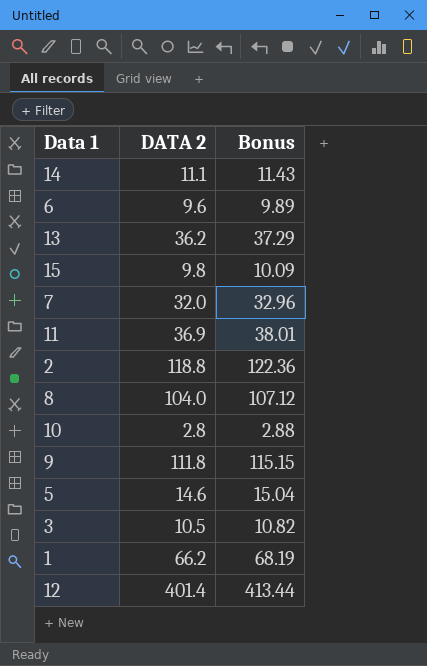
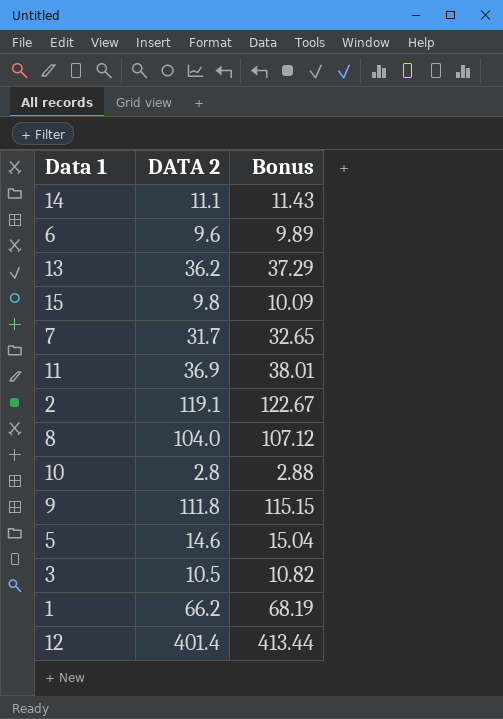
7 | DATA 2: 32.0 -> 31.7
7 | Bonus: 32.96 -> 32.65
2 | DATA 2: 118.8 -> 119.1
2 | Bonus: 122.36 -> 122.67

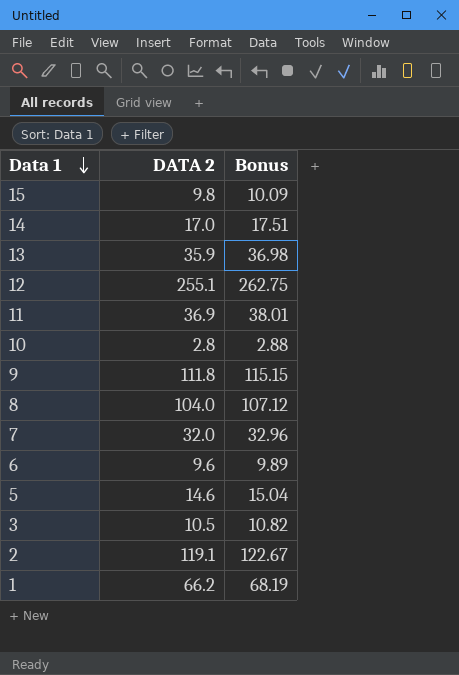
row order: none -> Data 1 descending
14 | DATA 2: 11.1 -> 17.0
14 | Bonus: 11.43 -> 17.51
13 | DATA 2: 36.2 -> 35.9
13 | Bonus: 37.29 -> 36.98
12 | DATA 2: 401.4 -> 255.1
12 | Bonus: 413.44 -> 262.75
7 | DATA 2: 31.7 -> 32.0
7 | Bonus: 32.65 -> 32.96

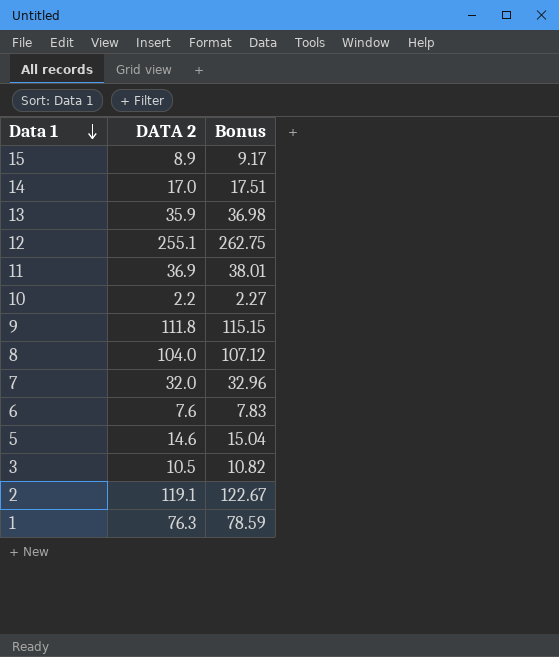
15 | DATA 2: 9.8 -> 8.9
15 | Bonus: 10.09 -> 9.17
10 | DATA 2: 2.8 -> 2.2
10 | Bonus: 2.88 -> 2.27
6 | DATA 2: 9.6 -> 7.6
6 | Bonus: 9.89 -> 7.83
1 | DATA 2: 66.2 -> 76.3
1 | Bonus: 68.19 -> 78.59

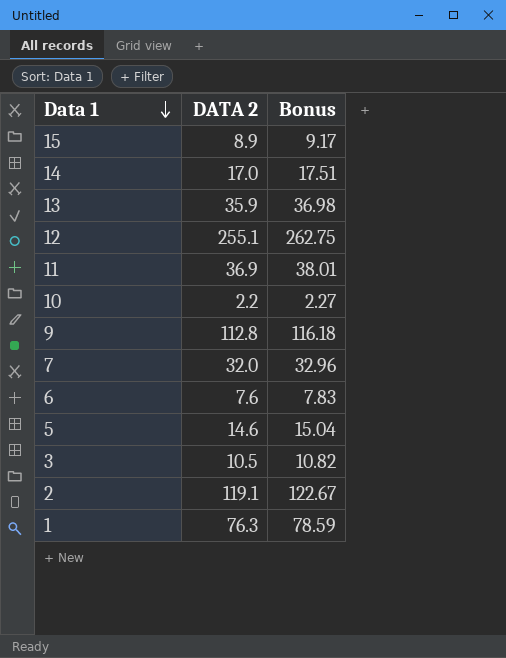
row 8: 104.0 | 107.12 -> none
9 | DATA 2: 111.8 -> 112.8
9 | Bonus: 115.15 -> 116.18

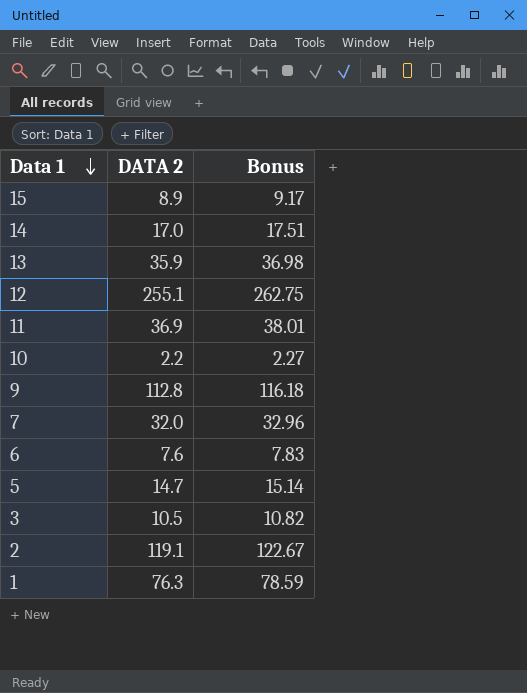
5 | DATA 2: 14.6 -> 14.7
5 | Bonus: 15.04 -> 15.14

